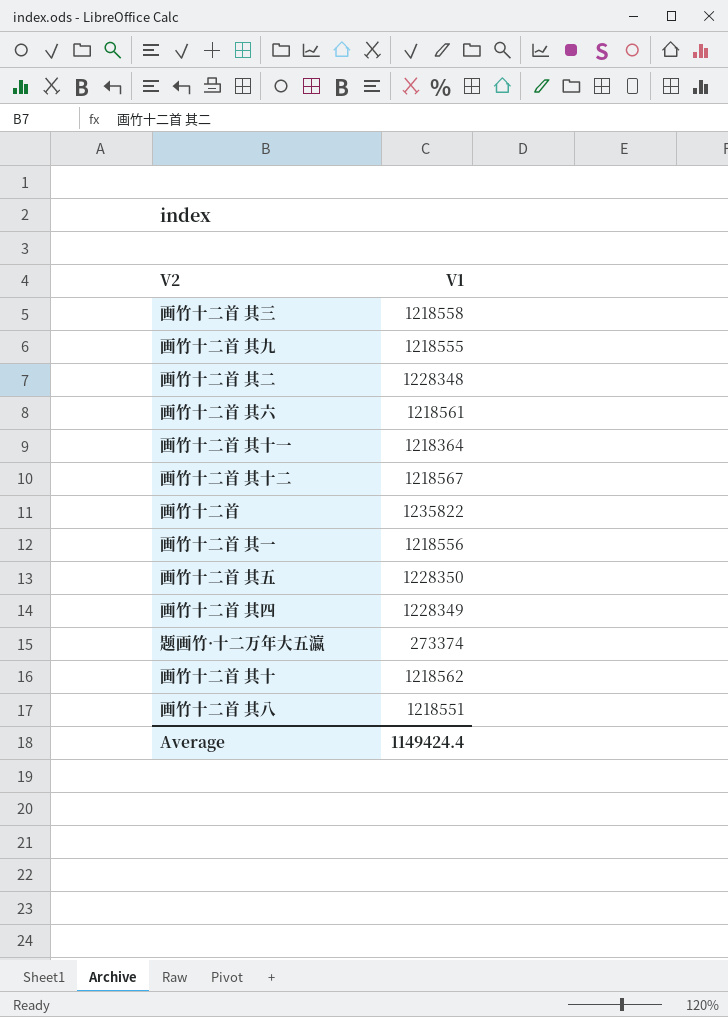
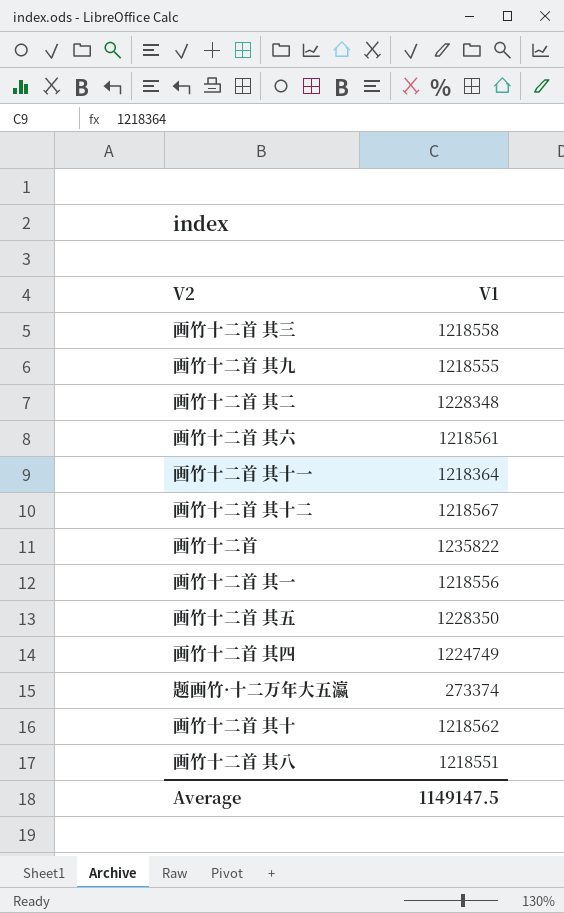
画竹十二首 其四 | V1: 1228349 -> 1224749
Average | V1: 1149424.4 -> 1149147.5

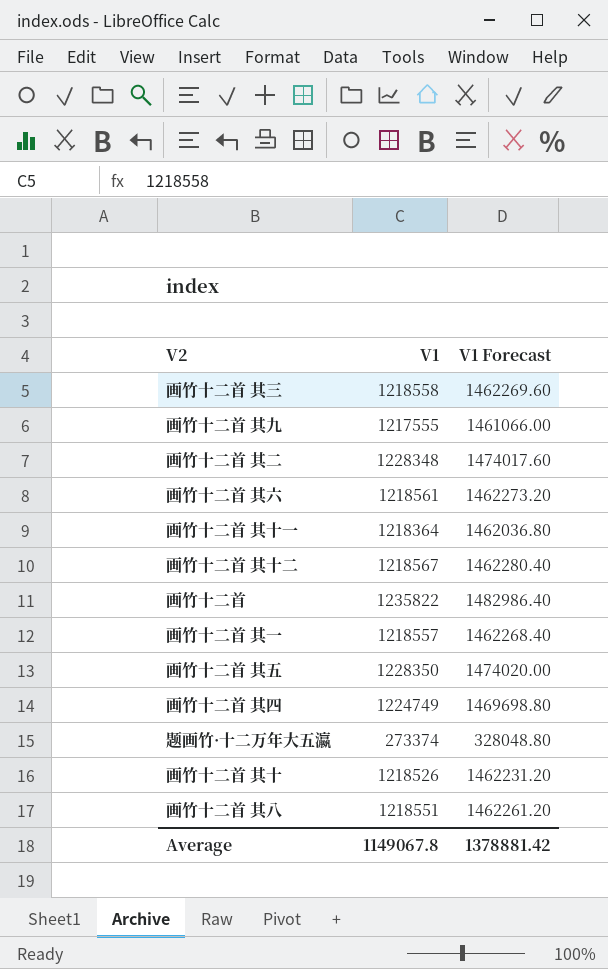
column V1 Forecast | formula: none -> [V1] * 1.2
画竹十二首 其九 | V1: 1218555 -> 1217555
画竹十二首 其一 | V1: 1218556 -> 1218557
画竹十二首 其十 | V1: 1218562 -> 1218526
Average | V1: 1149147.5 -> 1149067.8

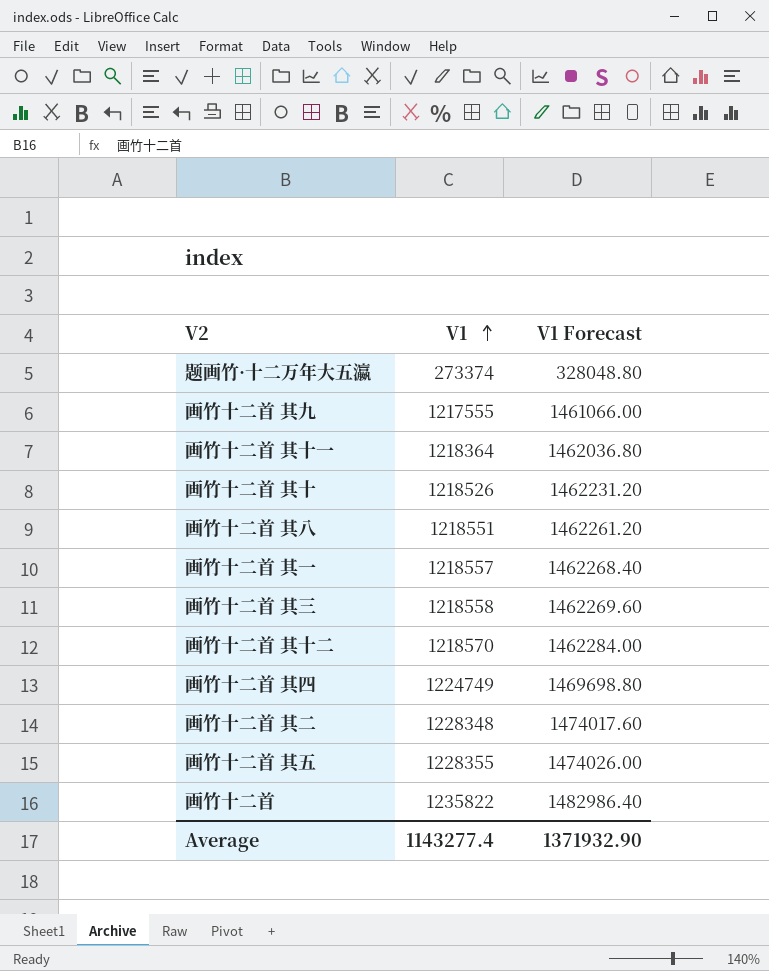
row order: none -> V1 ascending
row 画竹十二首 其六: 1218561 | 1462273.20 -> none
画竹十二首 其十二 | V1: 1218567 -> 1218570
画竹十二首 其十二 | V1 Forecast: 1462280.40 -> 1462284.00
画竹十二首 其五 | V1: 1228350 -> 1228355
画竹十二首 其五 | V1 Forecast: 1474020.00 -> 1474026.00
Average | V1: 1149067.8 -> 1143277.4
Average | V1 Forecast: 1378881.42 -> 1371932.90

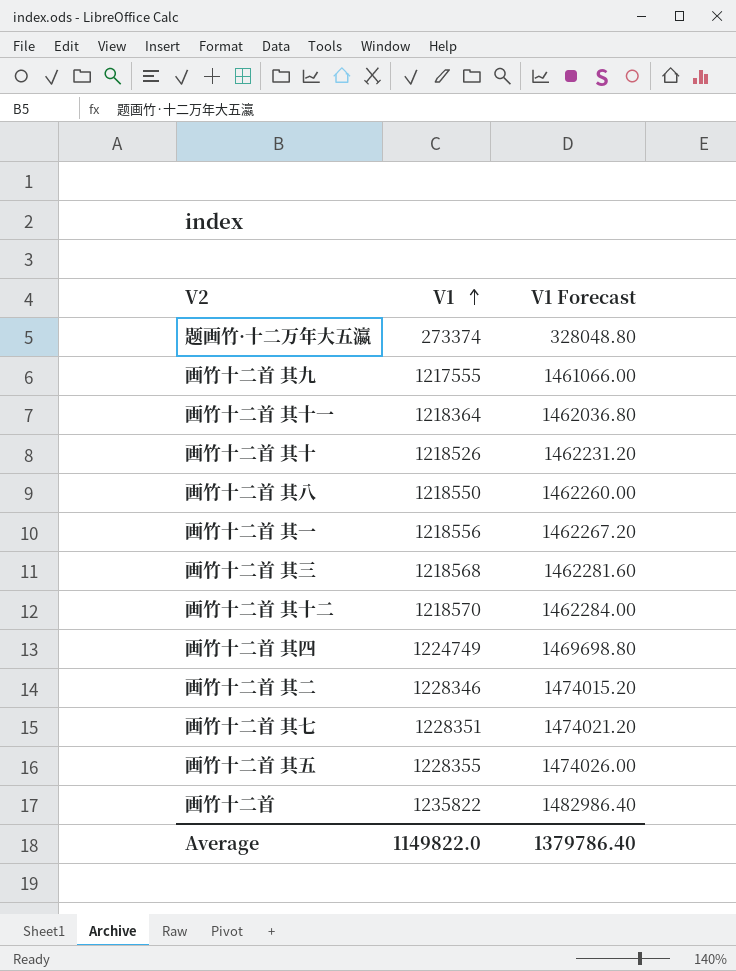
画竹十二首 其八 | V1: 1218551 -> 1218550
画竹十二首 其八 | V1 Forecast: 1462261.20 -> 1462260.00
画竹十二首 其一 | V1: 1218557 -> 1218556
画竹十二首 其一 | V1 Forecast: 1462268.40 -> 1462267.20
画竹十二首 其三 | V1: 1218558 -> 1218568
画竹十二首 其三 | V1 Forecast: 1462269.60 -> 1462281.60
画竹十二首 其二 | V1: 1228348 -> 1228346
画竹十二首 其二 | V1 Forecast: 1474017.60 -> 1474015.20
row 画竹十二首 其七: none -> 1228351 | 1474021.20
Average | V1: 1143277.4 -> 1149822.0
Average | V1 Forecast: 1371932.90 -> 1379786.40

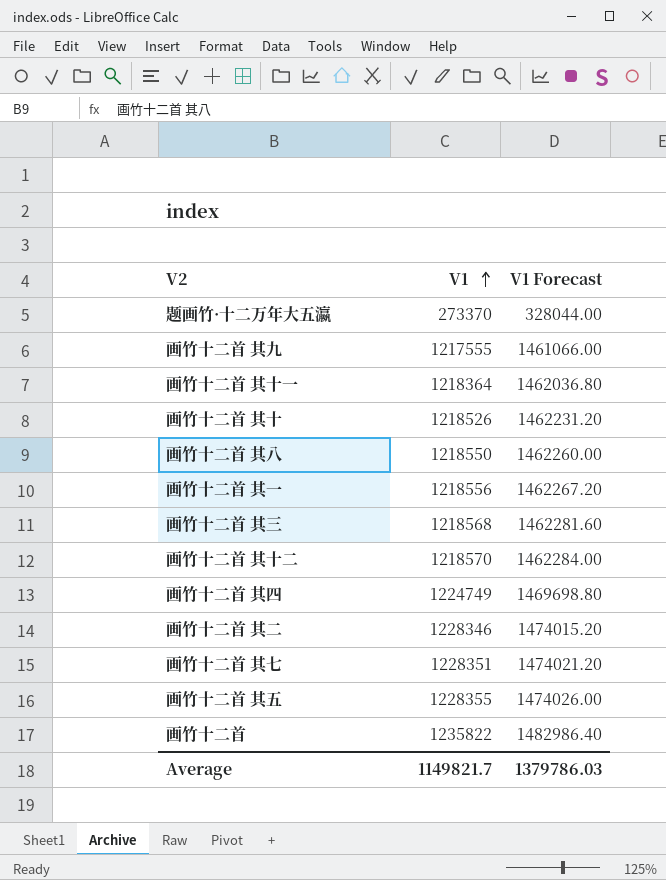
题画竹·十二万年大五瀛 | V1: 273374 -> 273370
题画竹·十二万年大五瀛 | V1 Forecast: 328048.80 -> 328044.00
Average | V1: 1149822.0 -> 1149821.7
Average | V1 Forecast: 1379786.40 -> 1379786.03

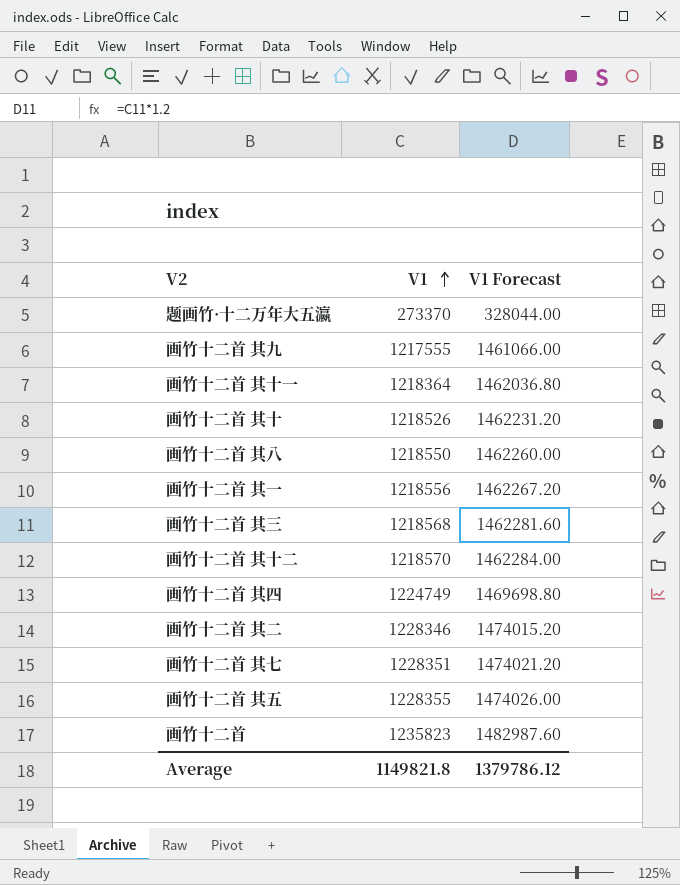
画竹十二首 | V1: 1235822 -> 1235823
画竹十二首 | V1 Forecast: 1482986.40 -> 1482987.60
Average | V1: 1149821.7 -> 1149821.8
Average | V1 Forecast: 1379786.03 -> 1379786.12

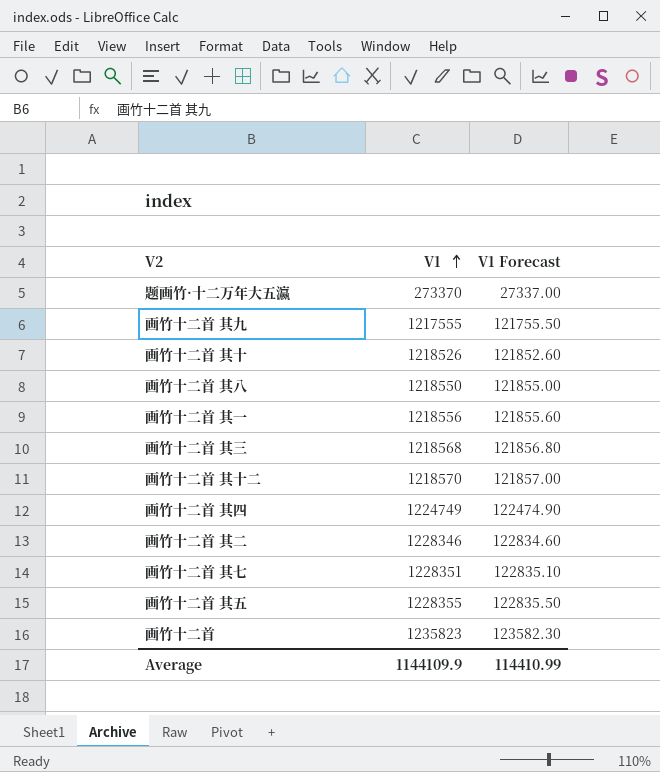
column V1 Forecast | formula: [V1] * 1.2 -> [V1] * 0.1
row 画竹十二首 其十一: 1218364 | 1462036.80 -> none
Average | V1: 1149821.8 -> 1144109.9
Average | V1 Forecast: 1379786.12 -> 114410.99

